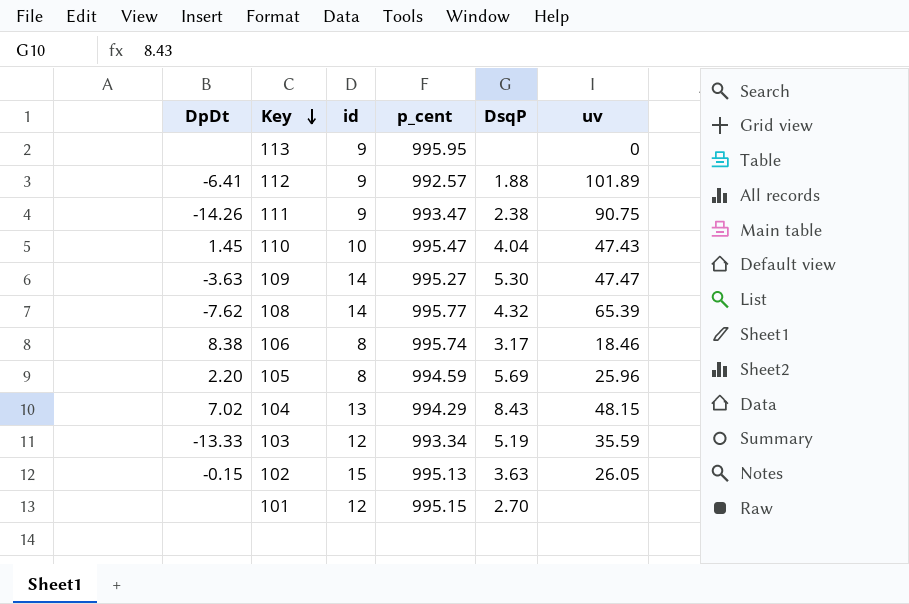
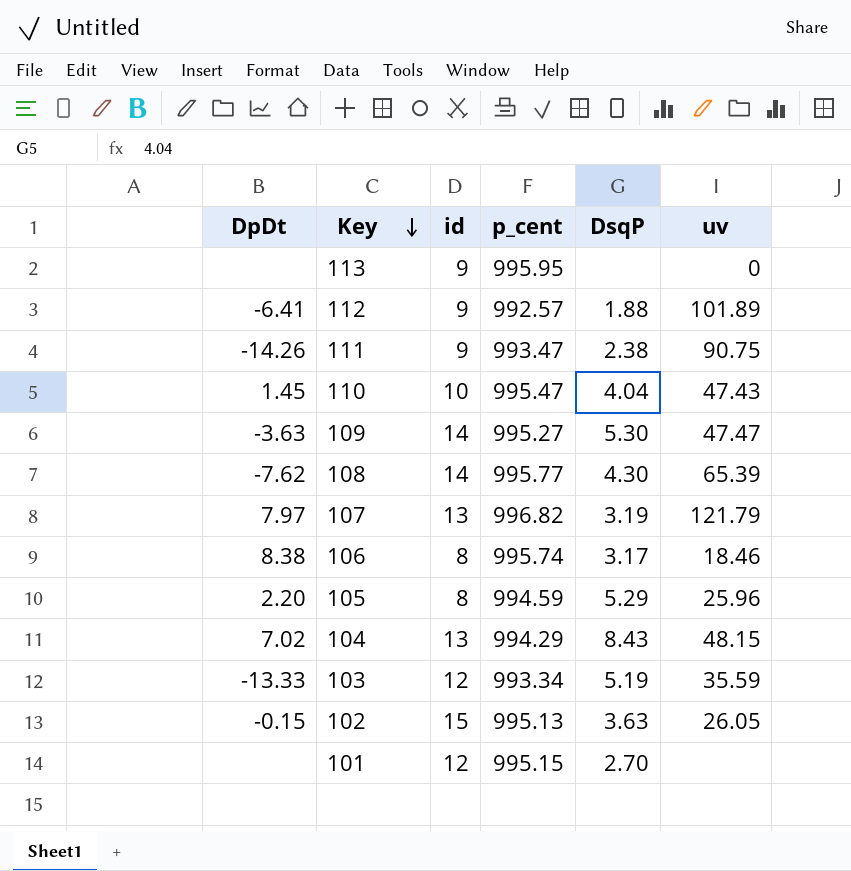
108 | DsqP: 4.32 -> 4.30
row 107: none -> 7.97 | 13 | 996.82 | 3.19 | 121.79
105 | DsqP: 5.69 -> 5.29

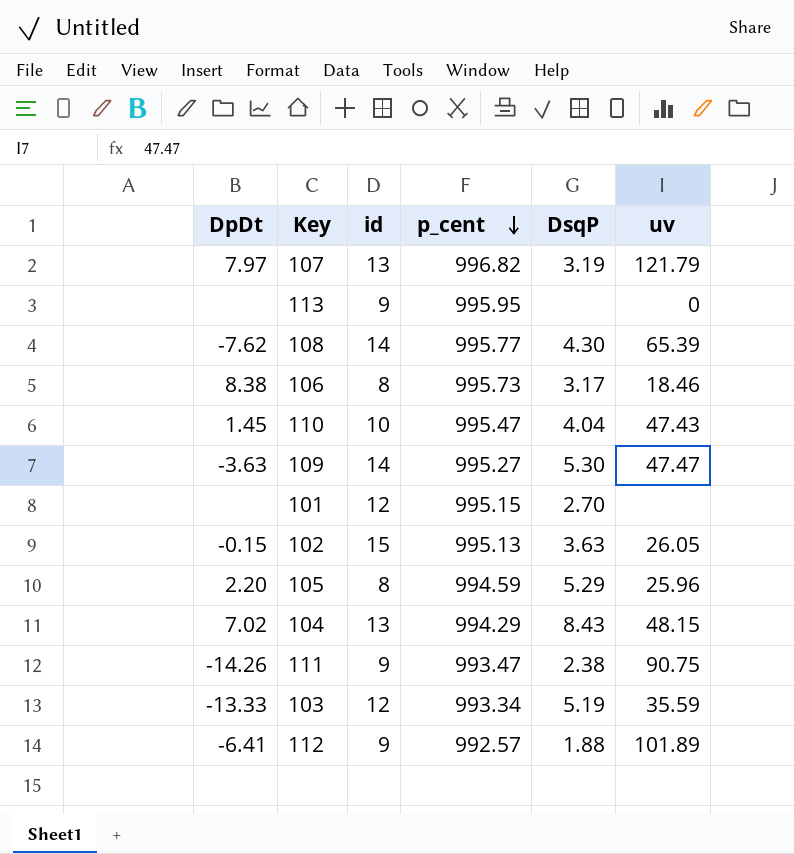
row order: Key descending -> p_cent descending
106 | p_cent: 995.74 -> 995.73

